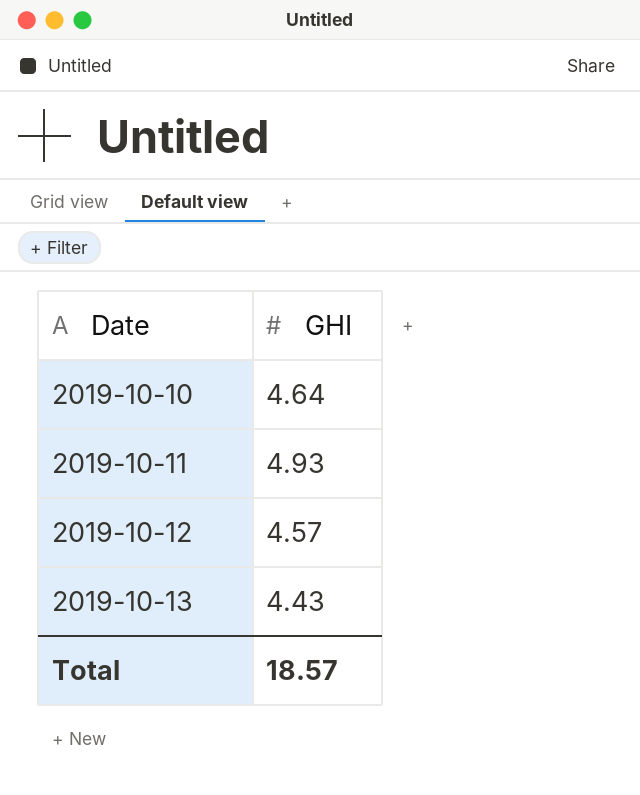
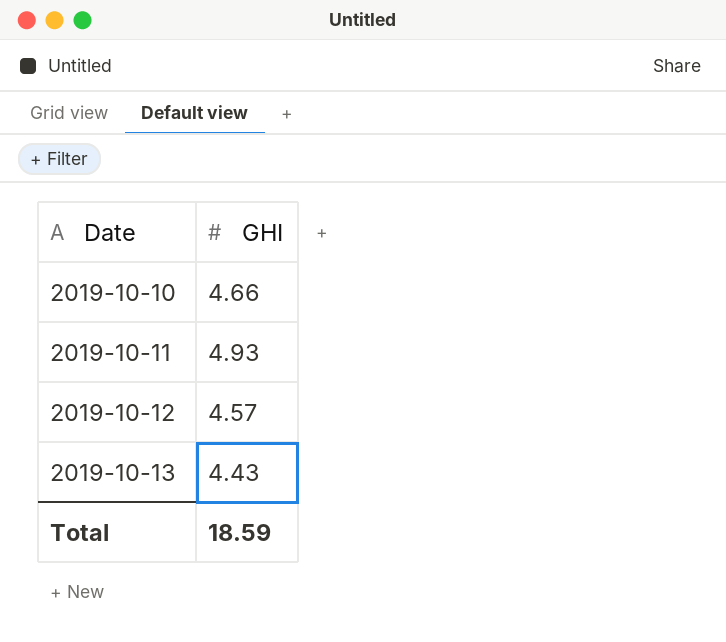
2019-10-10 | GHI: 4.64 -> 4.66
Total | GHI: 18.57 -> 18.59

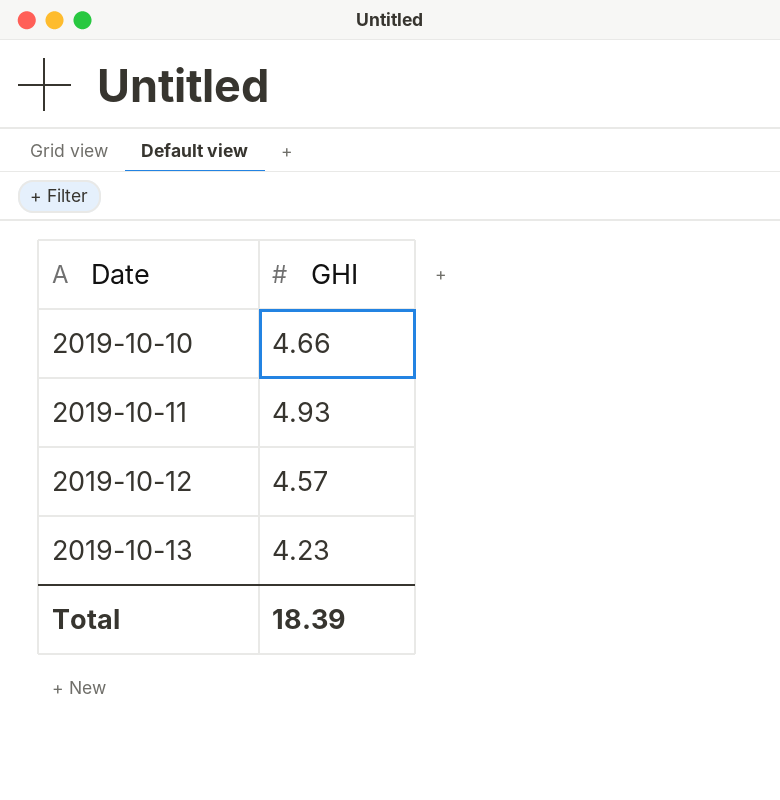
2019-10-13 | GHI: 4.43 -> 4.23
Total | GHI: 18.59 -> 18.39

